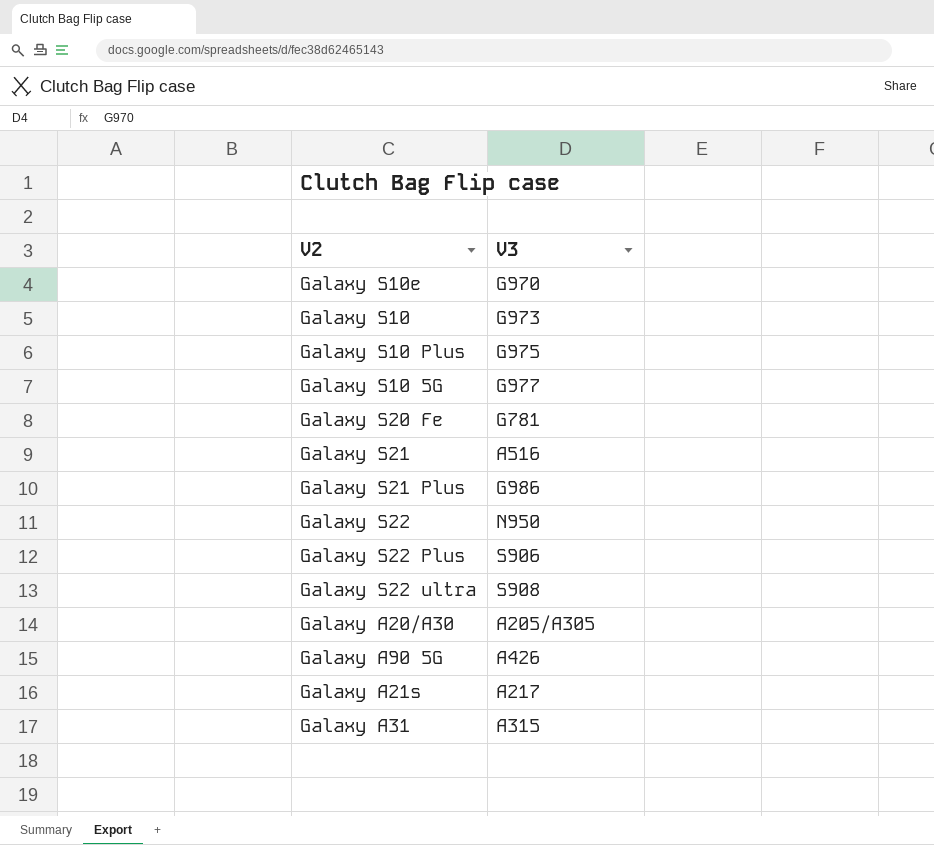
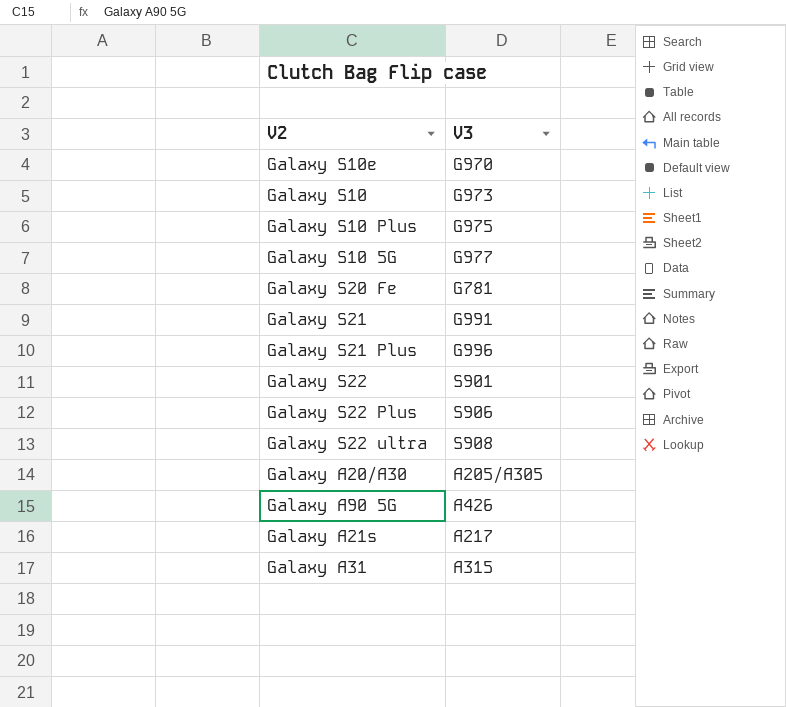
Galaxy S21 | V3: A516 -> G991
Galaxy S21 Plus | V3: G986 -> G996
Galaxy S22 | V3: N950 -> S901

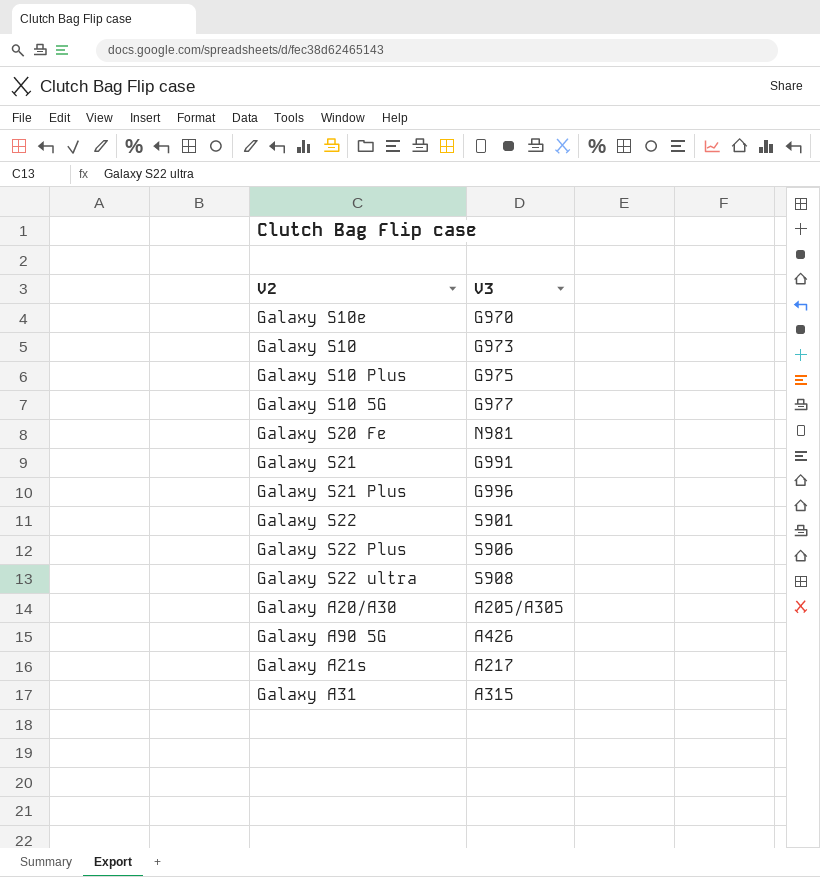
Galaxy S20 Fe | V3: G781 -> N981

